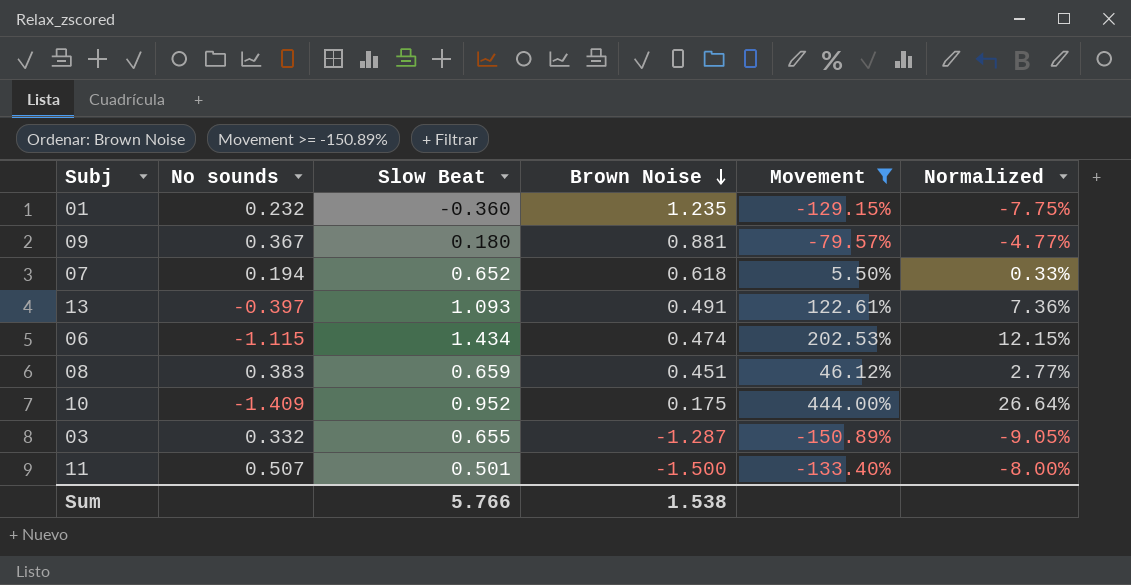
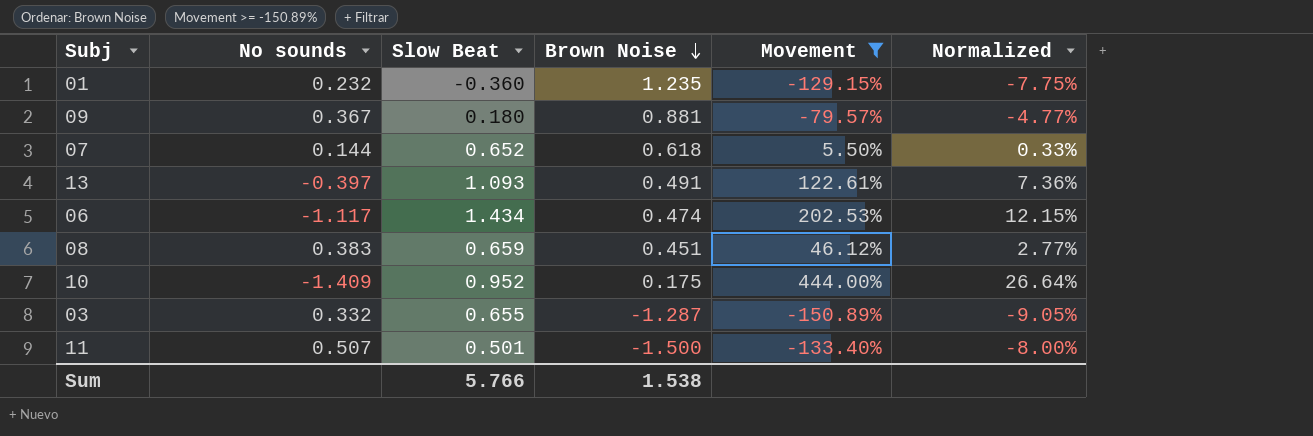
07 | No sounds: 0.194 -> 0.144
06 | No sounds: -1.115 -> -1.117

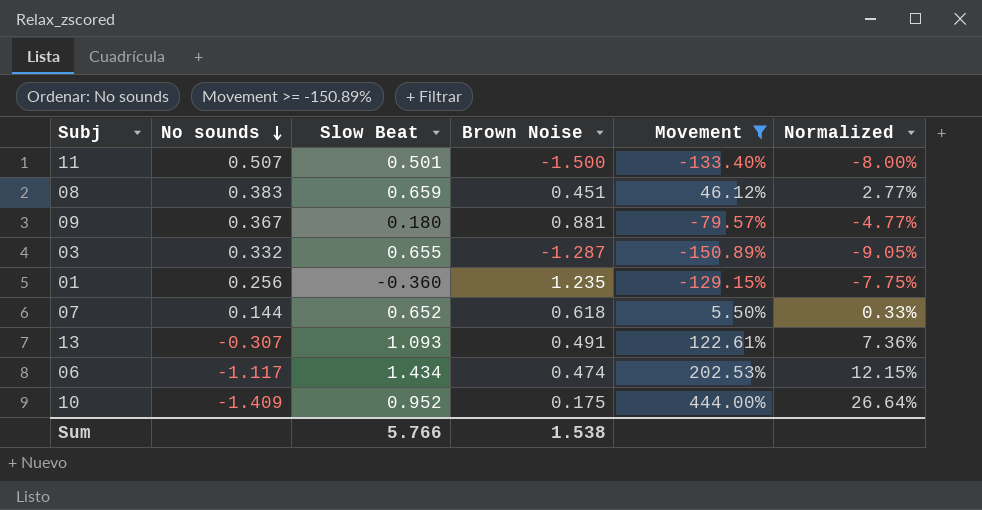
row order: Brown Noise descending -> No sounds descending
01 | No sounds: 0.232 -> 0.256
13 | No sounds: -0.397 -> -0.307

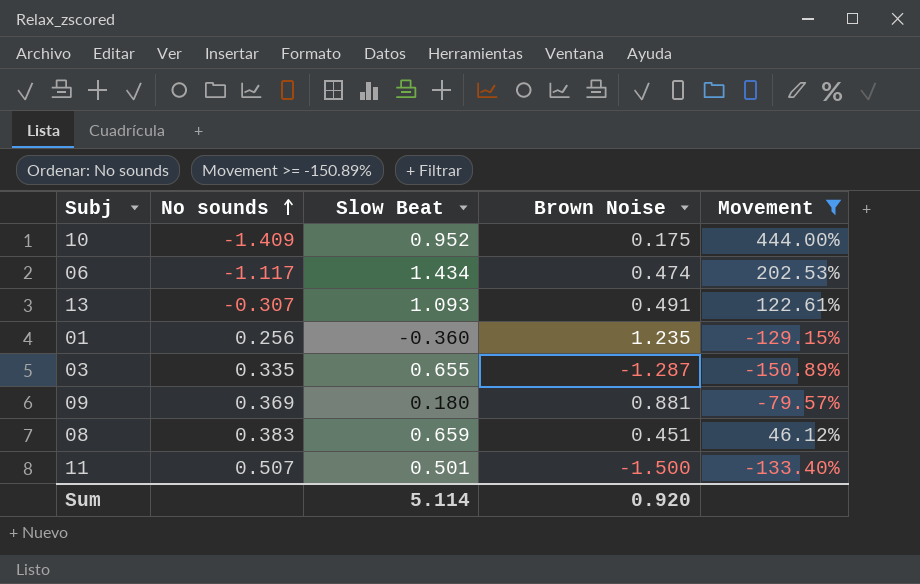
row order: No sounds descending -> No sounds ascending
column Normalized | formula: [Movement] * 0.06 -> none
row 07: 0.144 | 0.652 | 0.618 | 5.50% | 0.33% -> none
03 | No sounds: 0.332 -> 0.335
09 | No sounds: 0.367 -> 0.369
Sum | Slow Beat: 5.766 -> 5.114
Sum | Brown Noise: 1.538 -> 0.920

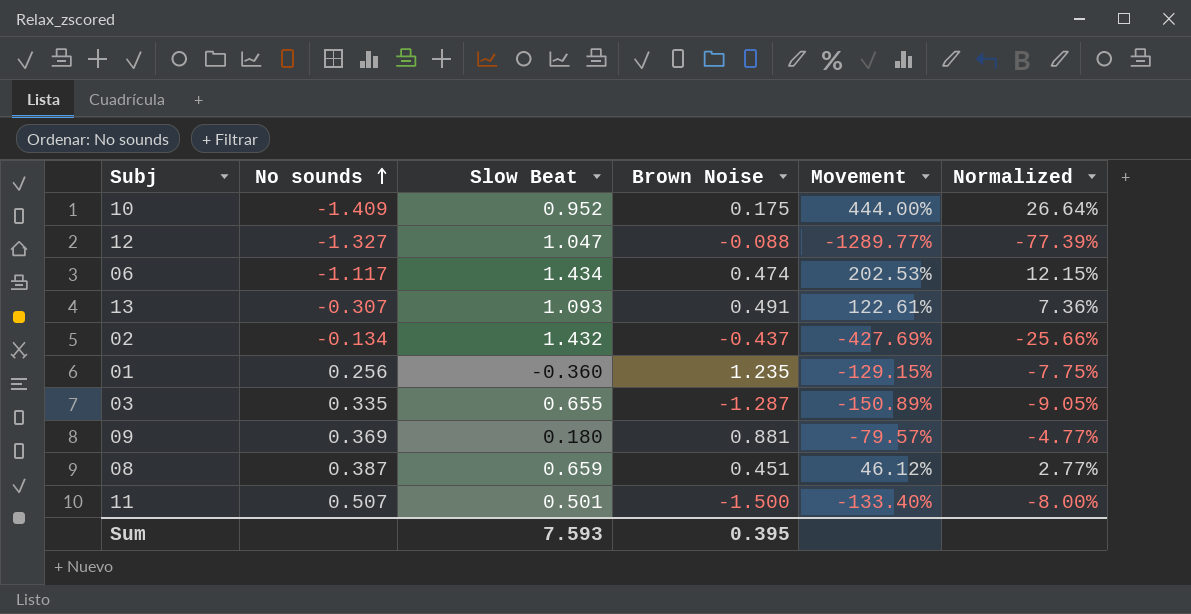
filter: Movement >= -150.89% -> none
column Normalized | formula: none -> [Movement] * 0.06
08 | No sounds: 0.383 -> 0.387
Sum | Slow Beat: 5.114 -> 7.593
Sum | Brown Noise: 0.920 -> 0.395

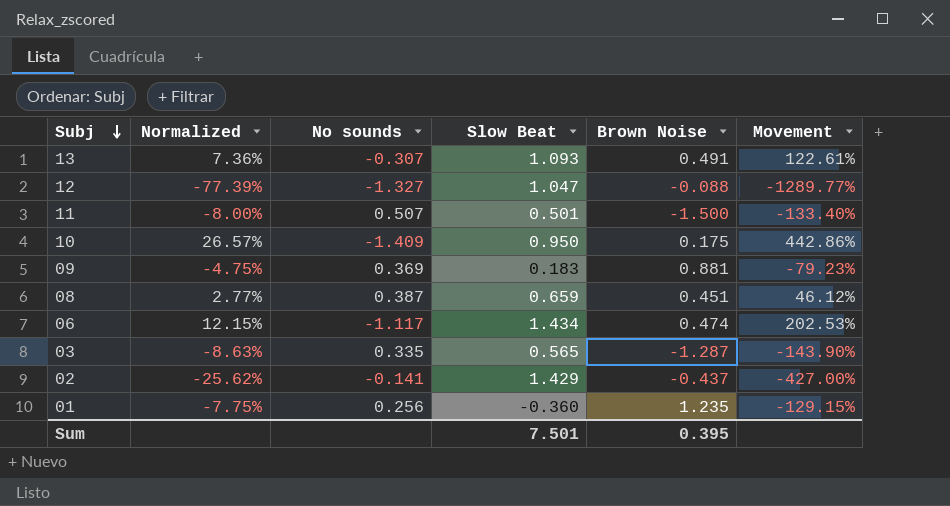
row order: No sounds ascending -> Subj descending
column Normalized | position: 6 -> 2
10 | Normalized: 26.64% -> 26.57%
10 | Slow Beat: 0.952 -> 0.950
10 | Movement: 444.00% -> 442.86%
09 | Normalized: -4.77% -> -4.75%
09 | Slow Beat: 0.180 -> 0.183
09 | Movement: -79.57% -> -79.23%
03 | Normalized: -9.05% -> -8.63%
03 | Slow Beat: 0.655 -> 0.565
03 | Movement: -150.89% -> -143.90%
02 | Normalized: -25.66% -> -25.62%
02 | No sounds: -0.134 -> -0.141
02 | Slow Beat: 1.432 -> 1.429
02 | Movement: -427.69% -> -427.00%
Sum | Slow Beat: 7.593 -> 7.501

